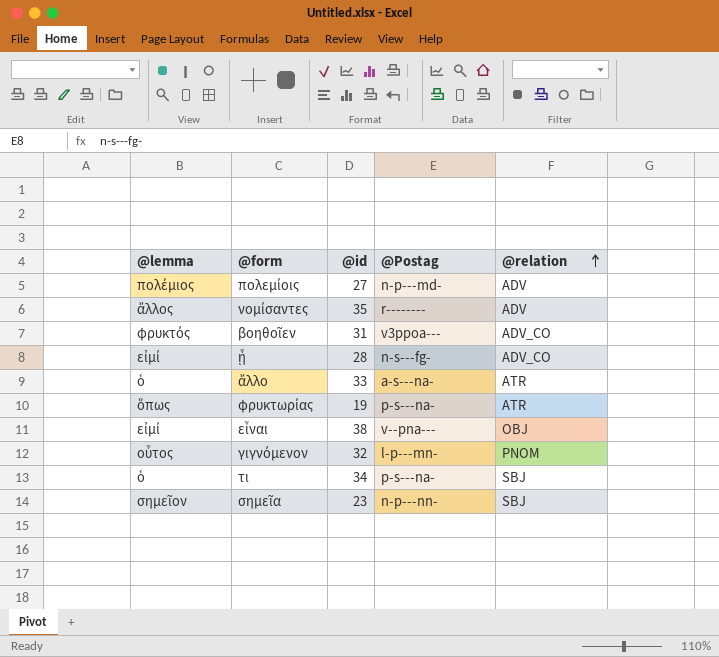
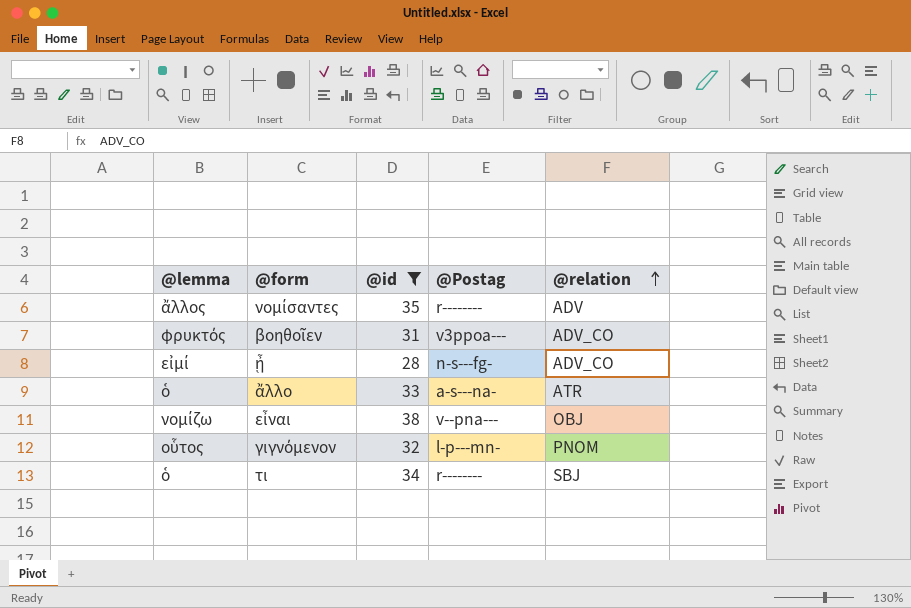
filter: none -> @id >= 28
εἶναι | @lemma: εἰμί -> νομίζω
τι | @Postag: p-s---na- -> r--------

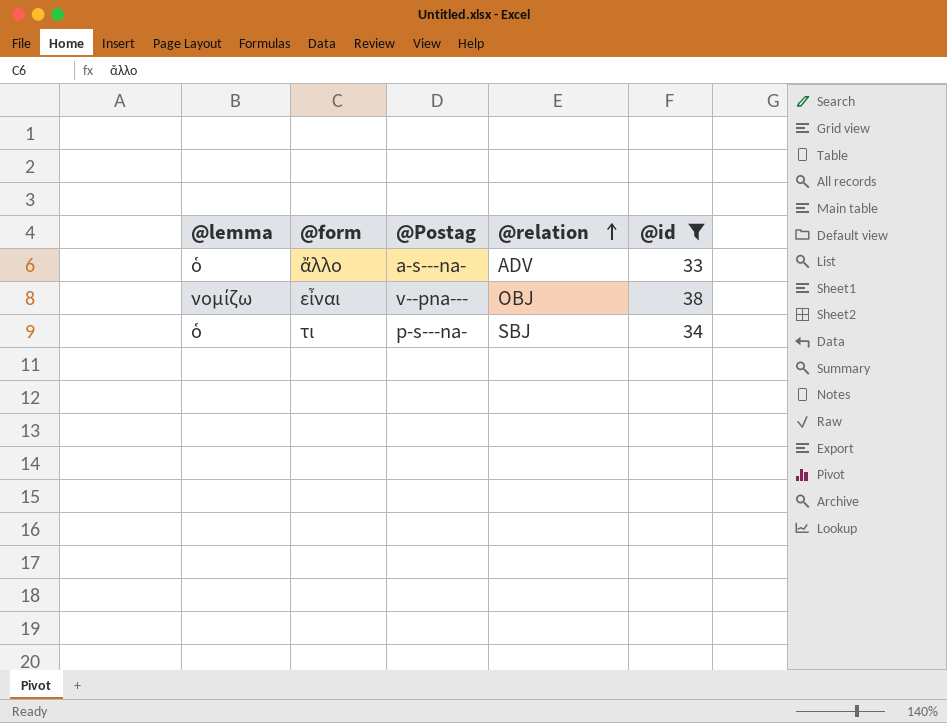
column @id | position: 3 -> 5
row νομίσαντες: ἄλλος | 35 | r-------- | ADV -> none
row βοηθοῖεν: φρυκτός | 31 | v3ppoa--- | ADV_CO -> none
row ᾖ: εἰμί | 28 | n-s---fg- | ADV_CO -> none
row γιγνόμενον: οὗτος | 32 | l-p---mn- | PNOM -> none
ἄλλο | @relation: ATR -> ADV
τι | @Postag: r-------- -> p-s---na-

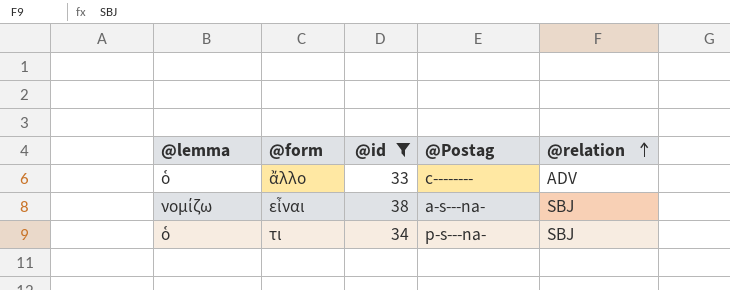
column @id | position: 5 -> 3
ἄλλο | @Postag: a-s---na- -> c--------
εἶναι | @Postag: v--pna--- -> a-s---na-
εἶναι | @relation: OBJ -> SBJ

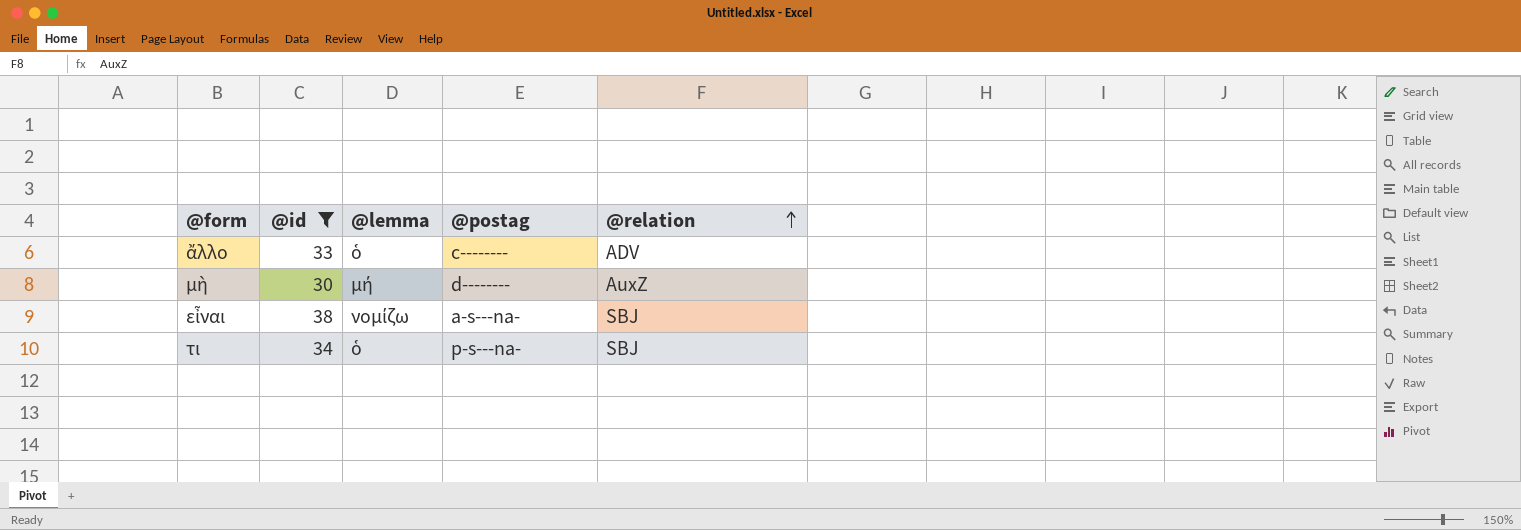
column @lemma | position: 1 -> 3
column name: @Postag -> @postag
row μὴ: none -> 30 | μή | d-------- | AuxZ

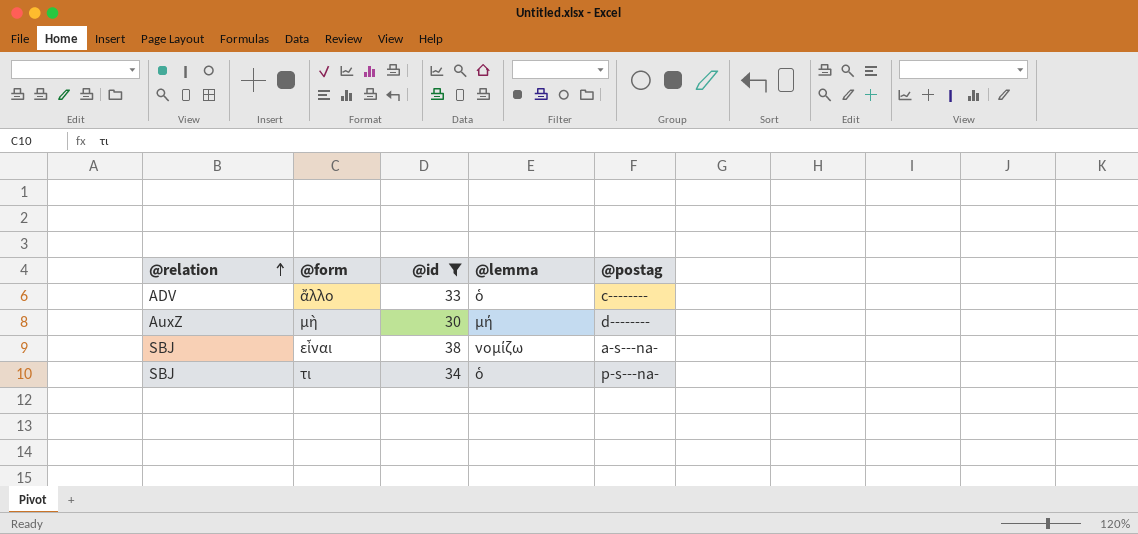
column @relation | position: 5 -> 1

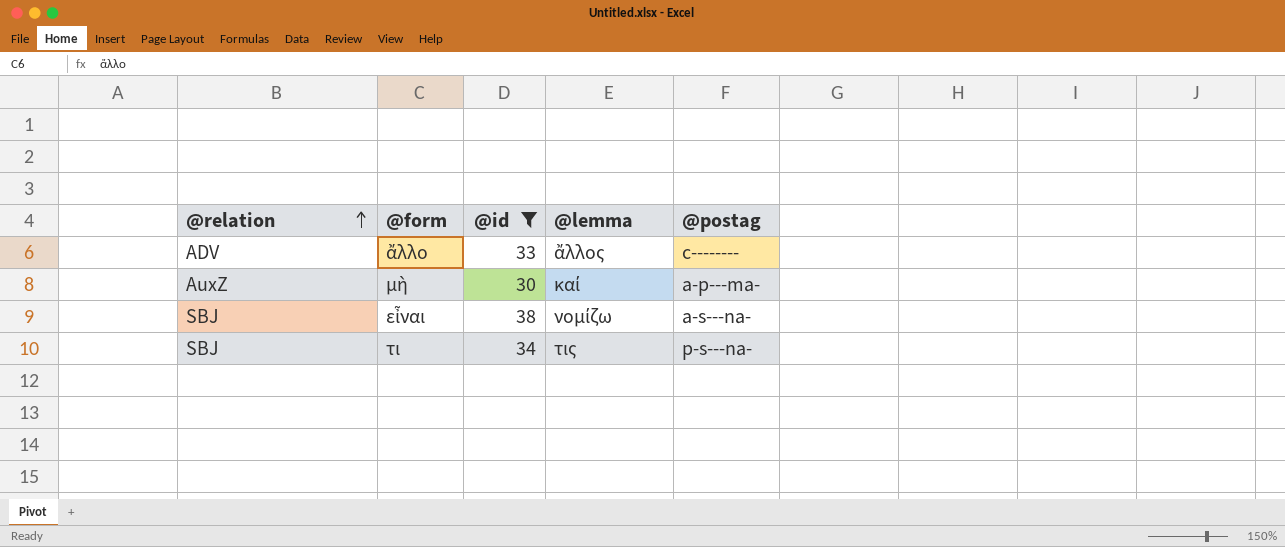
ἄλλο | @lemma: ὁ -> ἄλλος
μὴ | @lemma: μή -> καί
μὴ | @postag: d-------- -> a-p---ma-
τι | @lemma: ὁ -> τις

